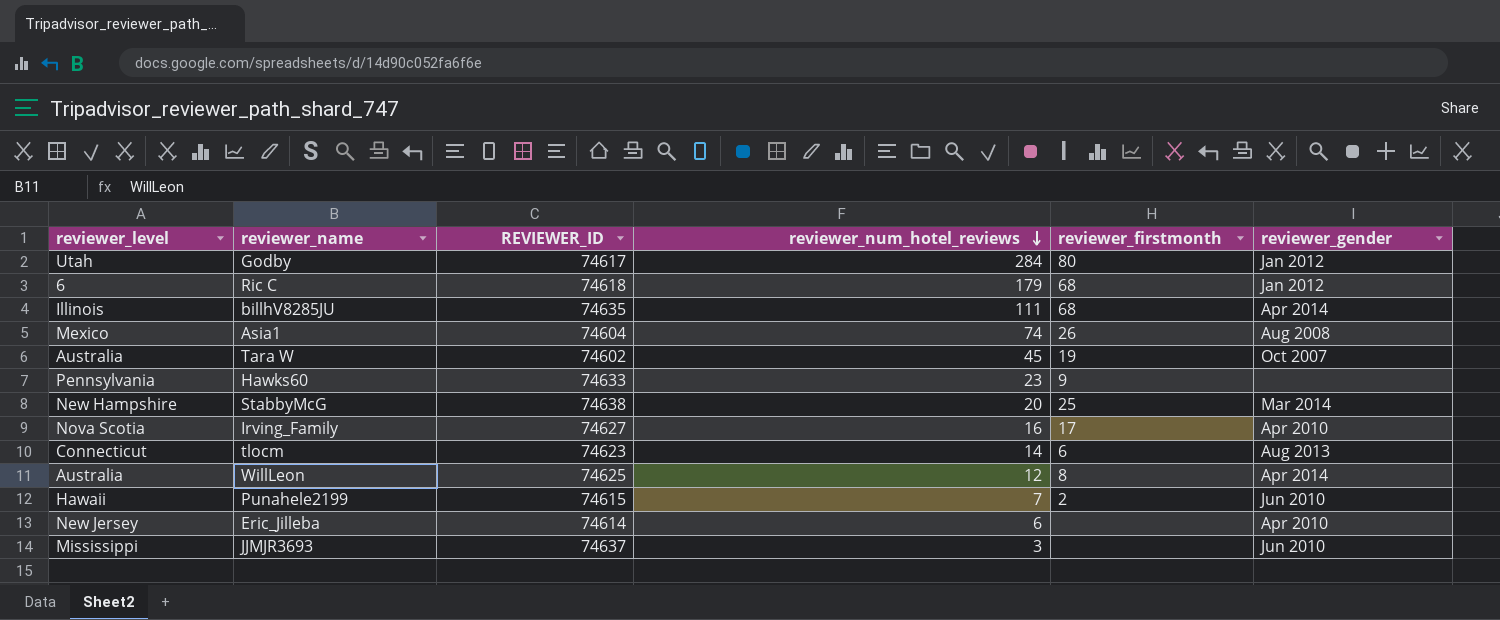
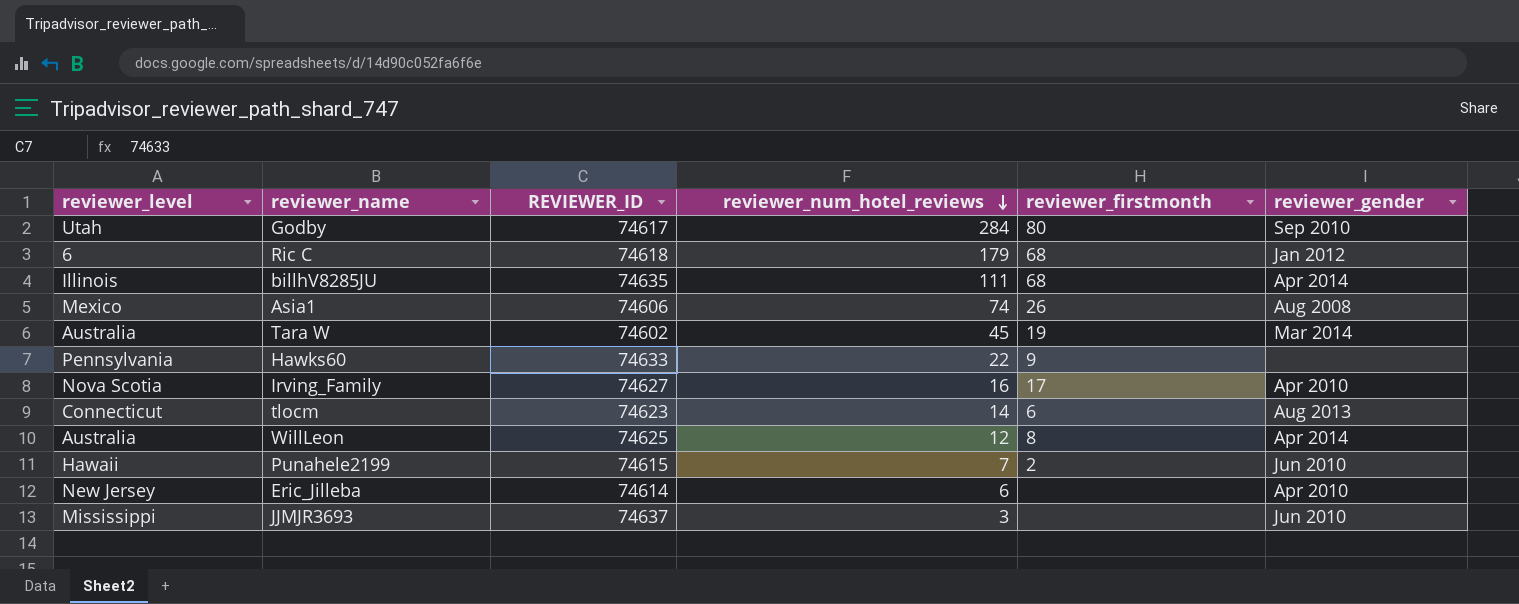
row StabbyMcG: New Hampshire | 74638 | 20 | 25 | Mar 2014 -> none
Godby | reviewer_gender: Jan 2012 -> Sep 2010
Asia1 | REVIEWER_ID: 74604 -> 74606
Tara W | reviewer_gender: Oct 2007 -> Mar 2014
Hawks60 | reviewer_num_hotel_reviews: 23 -> 22

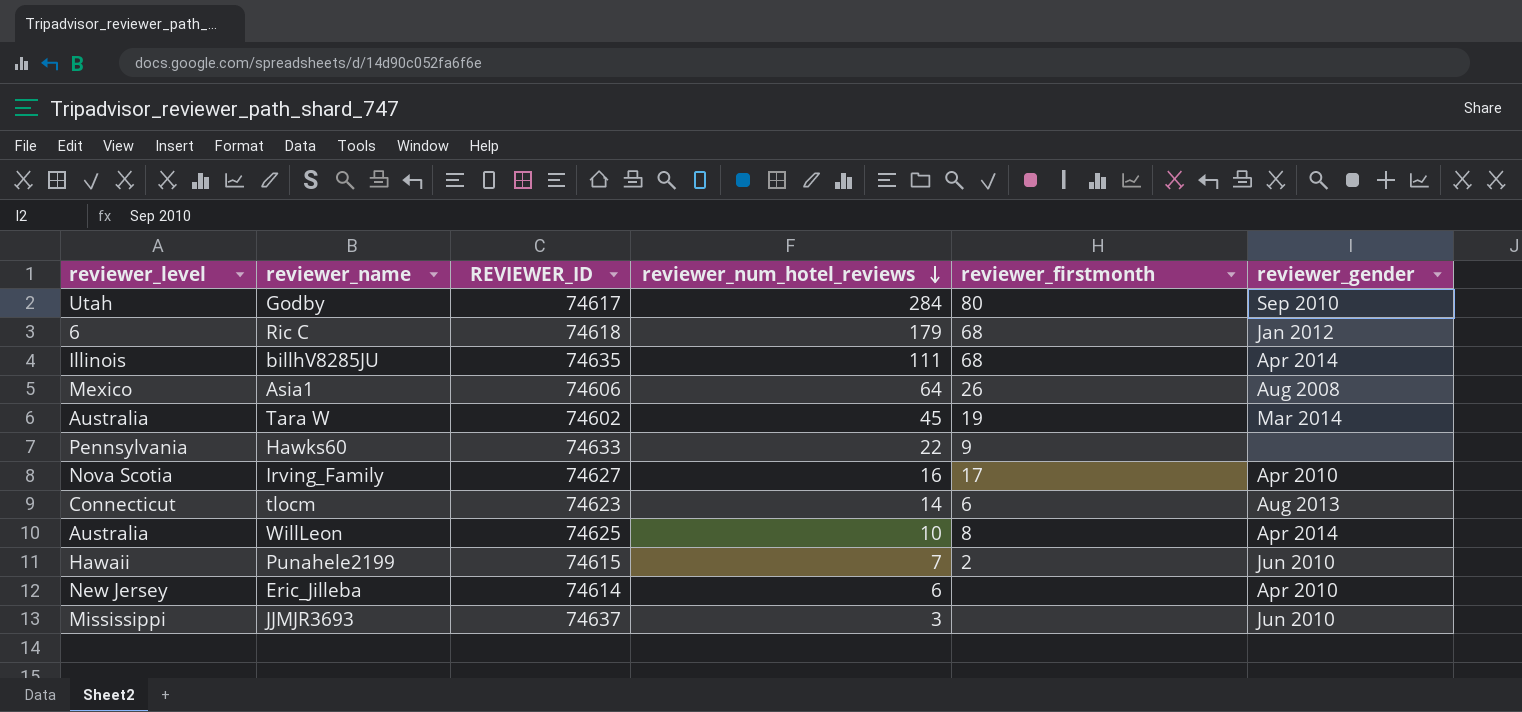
Asia1 | reviewer_num_hotel_reviews: 74 -> 64
WillLeon | reviewer_num_hotel_reviews: 12 -> 10

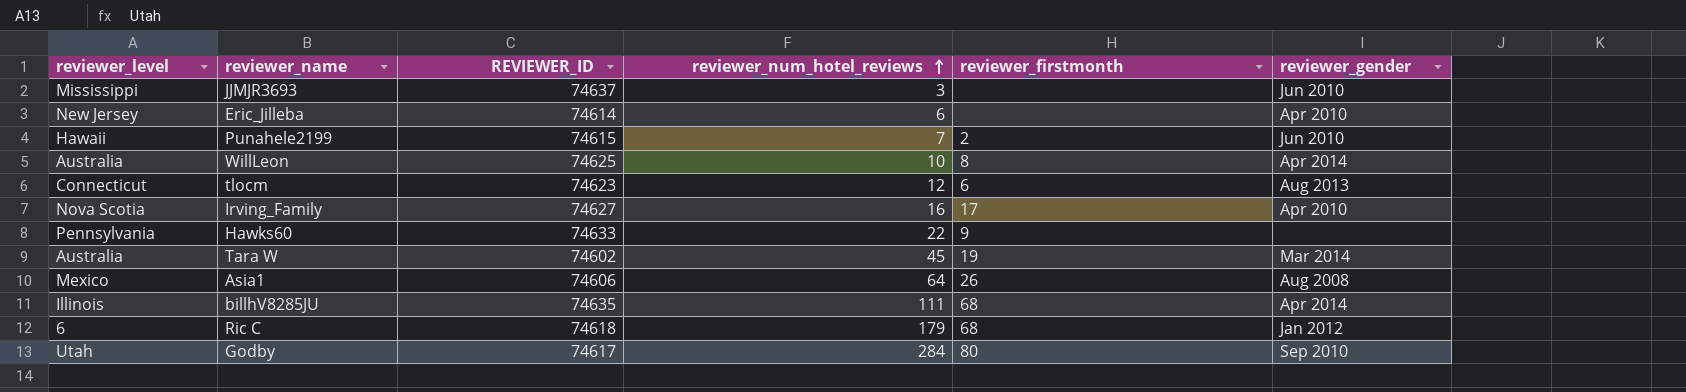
row order: reviewer_num_hotel_reviews descending -> reviewer_num_hotel_reviews ascending
tlocm | reviewer_num_hotel_reviews: 14 -> 12

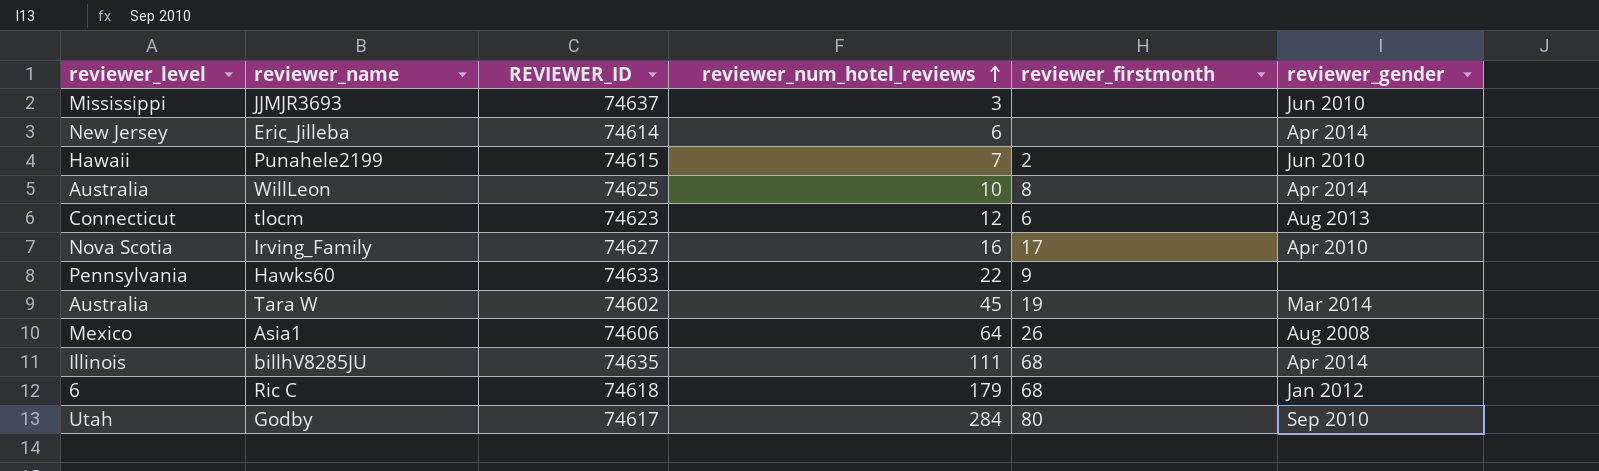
Eric_Jilleba | reviewer_gender: Apr 2010 -> Apr 2014

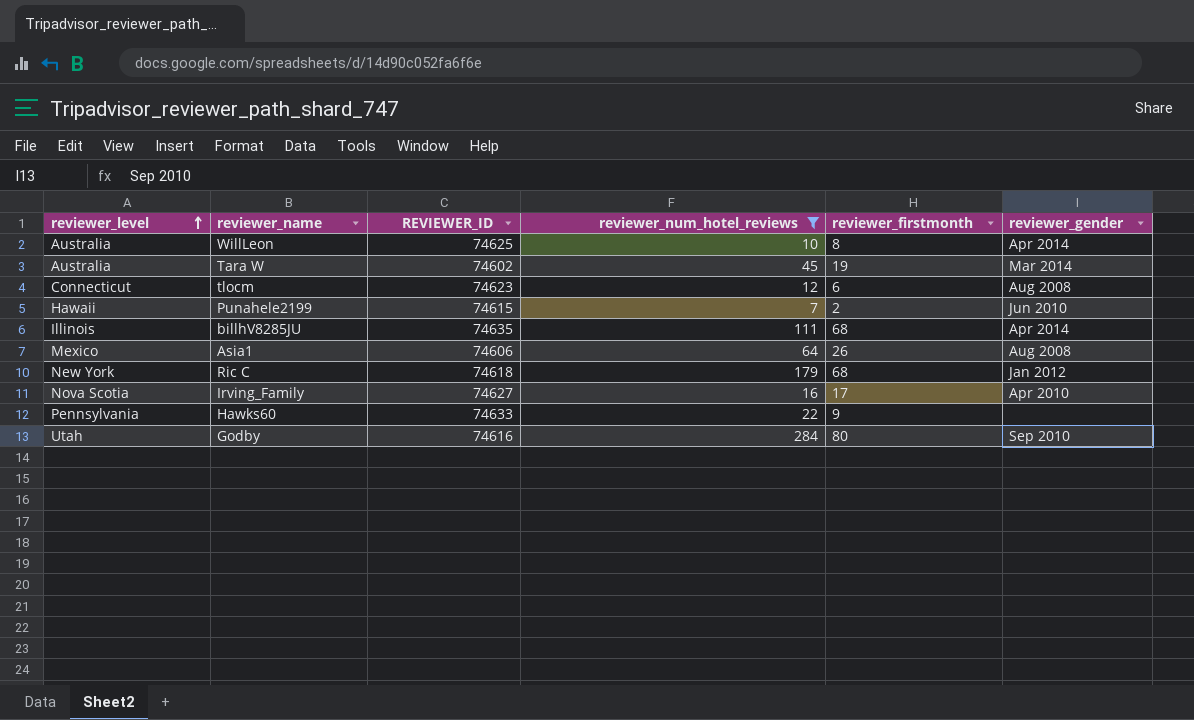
filter: none -> reviewer_num_hotel_reviews >= 7
row order: reviewer_num_hotel_reviews ascending -> reviewer_level ascending
tlocm | reviewer_gender: Aug 2013 -> Aug 2008
Ric C | reviewer_level: 6 -> New York
Godby | REVIEWER_ID: 74617 -> 74616

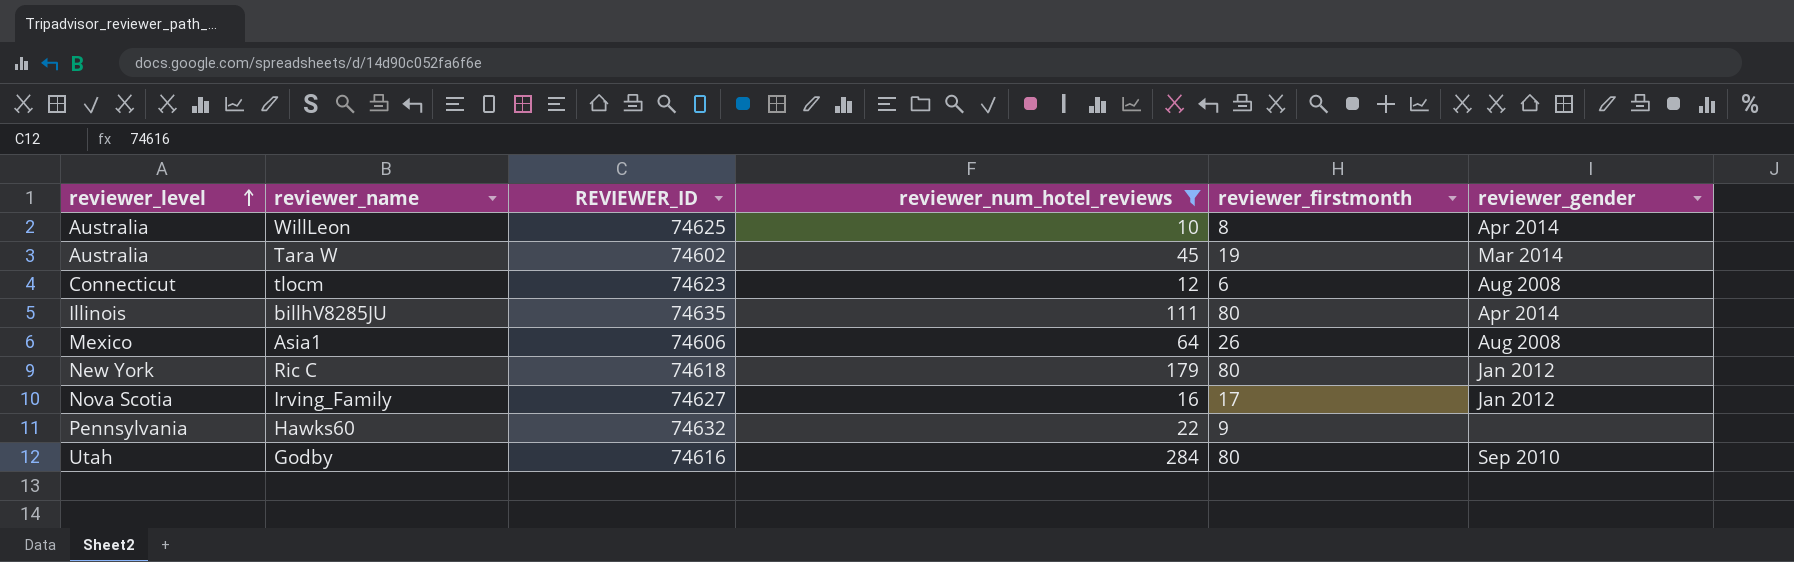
row Punahele2199: Hawaii | 74615 | 7 | 2 | Jun 2010 -> none
billhV8285JU | reviewer_firstmonth: 68 -> 80
Ric C | reviewer_firstmonth: 68 -> 80
Irving_Family | reviewer_gender: Apr 2010 -> Jan 2012
Hawks60 | REVIEWER_ID: 74633 -> 74632

